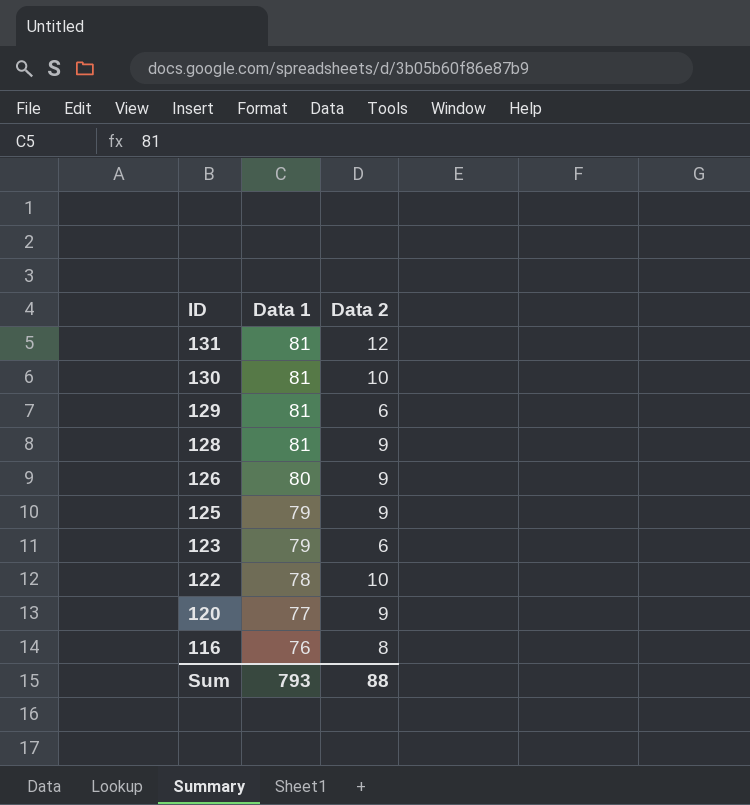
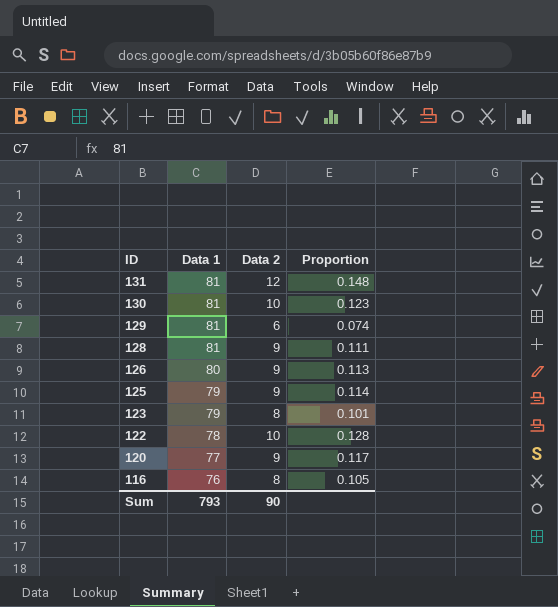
column Proportion | formula: none -> [Data 2] / [Data 1]
123 | Data 2: 6 -> 8
Sum | Data 2: 88 -> 90

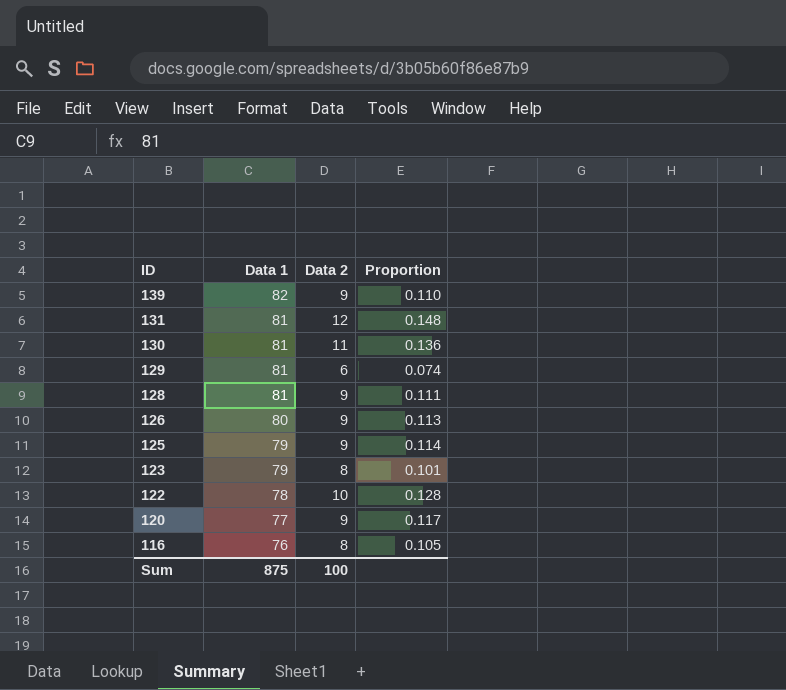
row 139: none -> 82 | 9 | 0.110
130 | Data 2: 10 -> 11
130 | Proportion: 0.123 -> 0.136
Sum | Data 1: 793 -> 875
Sum | Data 2: 90 -> 100

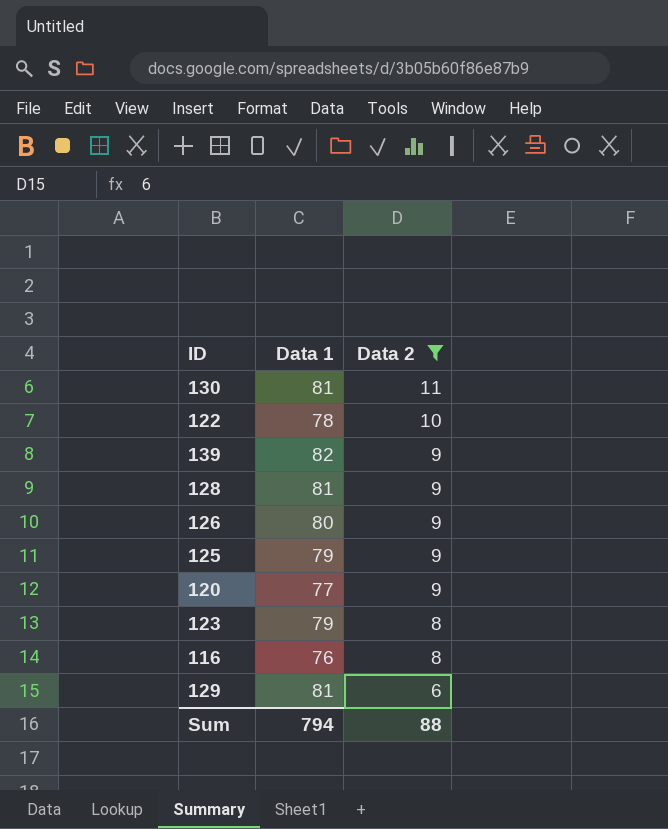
filter: none -> Data 2 != 12
row order: ID descending -> Data 2 descending
column Proportion | formula: [Data 2] / [Data 1] -> none
Sum | Data 1: 875 -> 794
Sum | Data 2: 100 -> 88

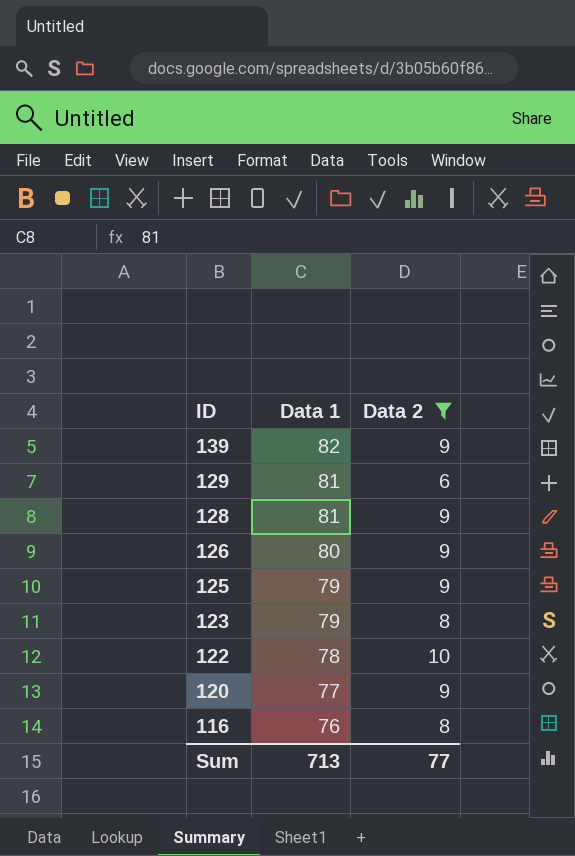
row order: Data 2 descending -> ID descending
row 130: 81 | 11 -> none
Sum | Data 1: 794 -> 713
Sum | Data 2: 88 -> 77

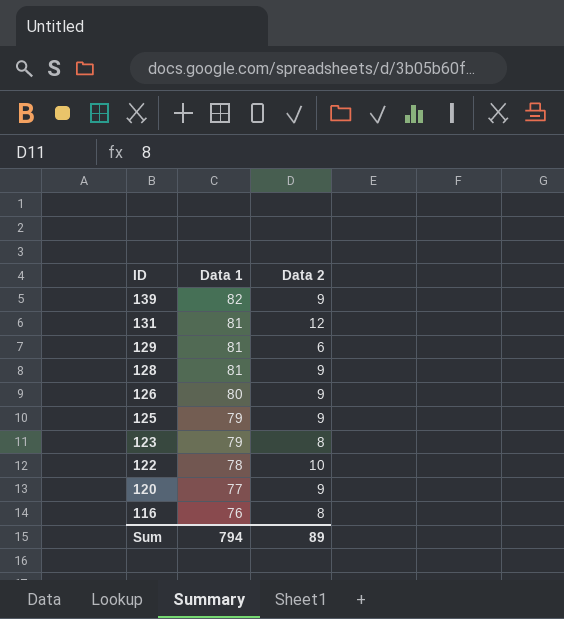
filter: Data 2 != 12 -> none
Sum | Data 1: 713 -> 794
Sum | Data 2: 77 -> 89

